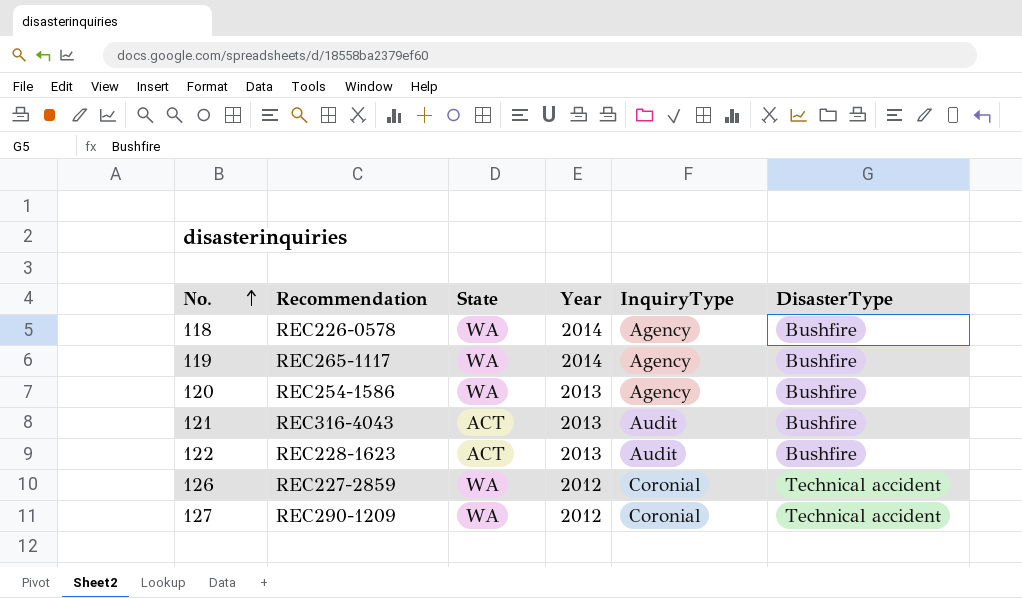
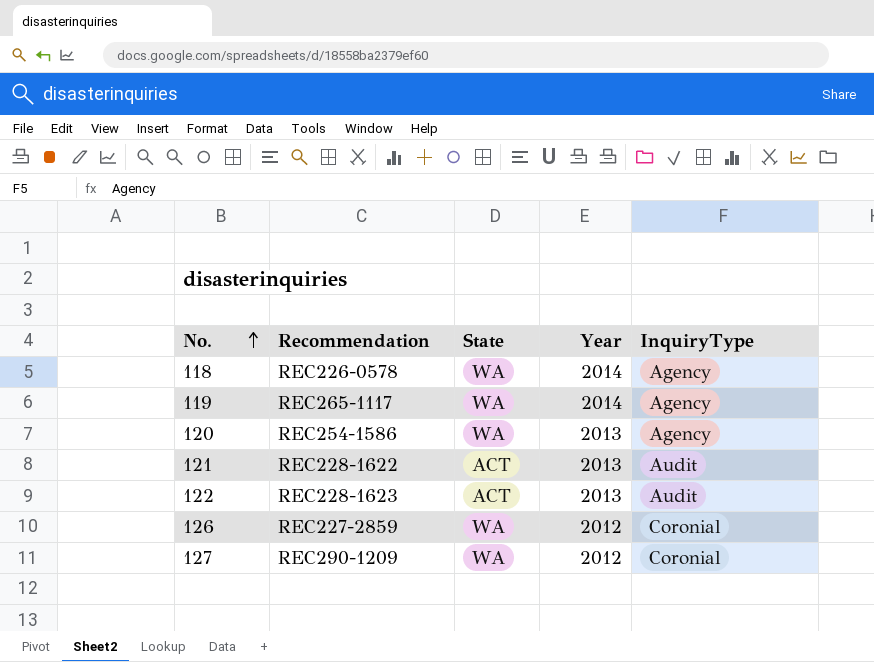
column DisasterType | position: 6 -> none
121 | Recommendation: REC316-4043 -> REC228-1622

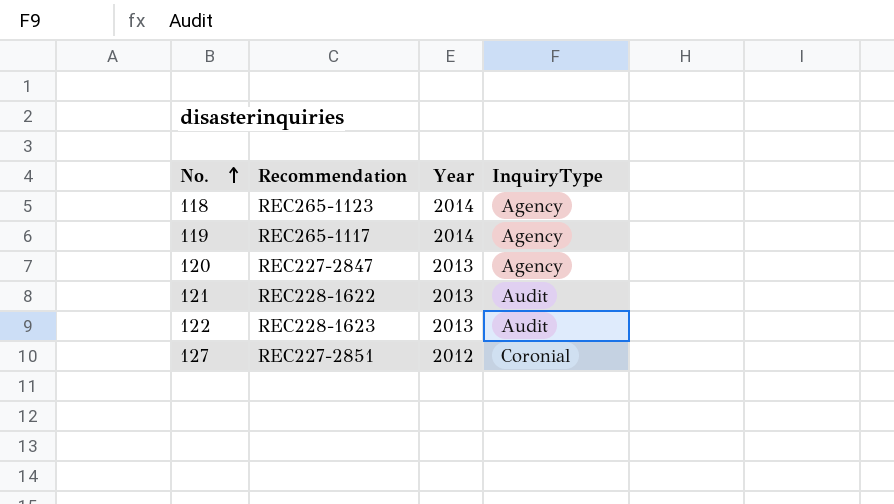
column State | position: 3 -> none
row 126: REC227-2859 | WA | 2012 | Coronial -> none
118 | Recommendation: REC226-0578 -> REC265-1123
120 | Recommendation: REC254-1586 -> REC227-2847
127 | Recommendation: REC290-1209 -> REC227-2851

